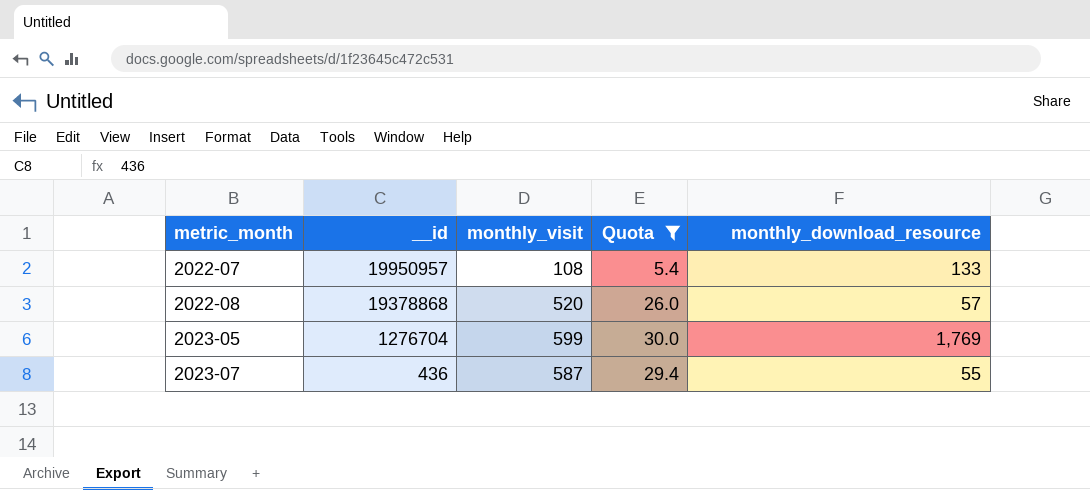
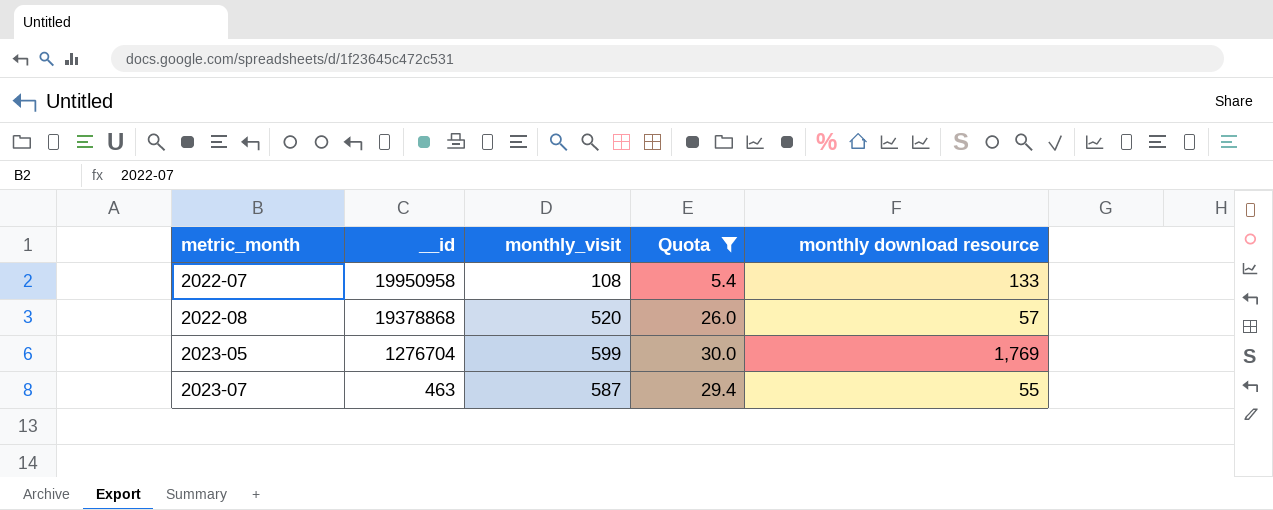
column name: monthly_download_resource -> monthly download resource
2022-07 | __id: 19950957 -> 19950958
2023-07 | __id: 436 -> 463

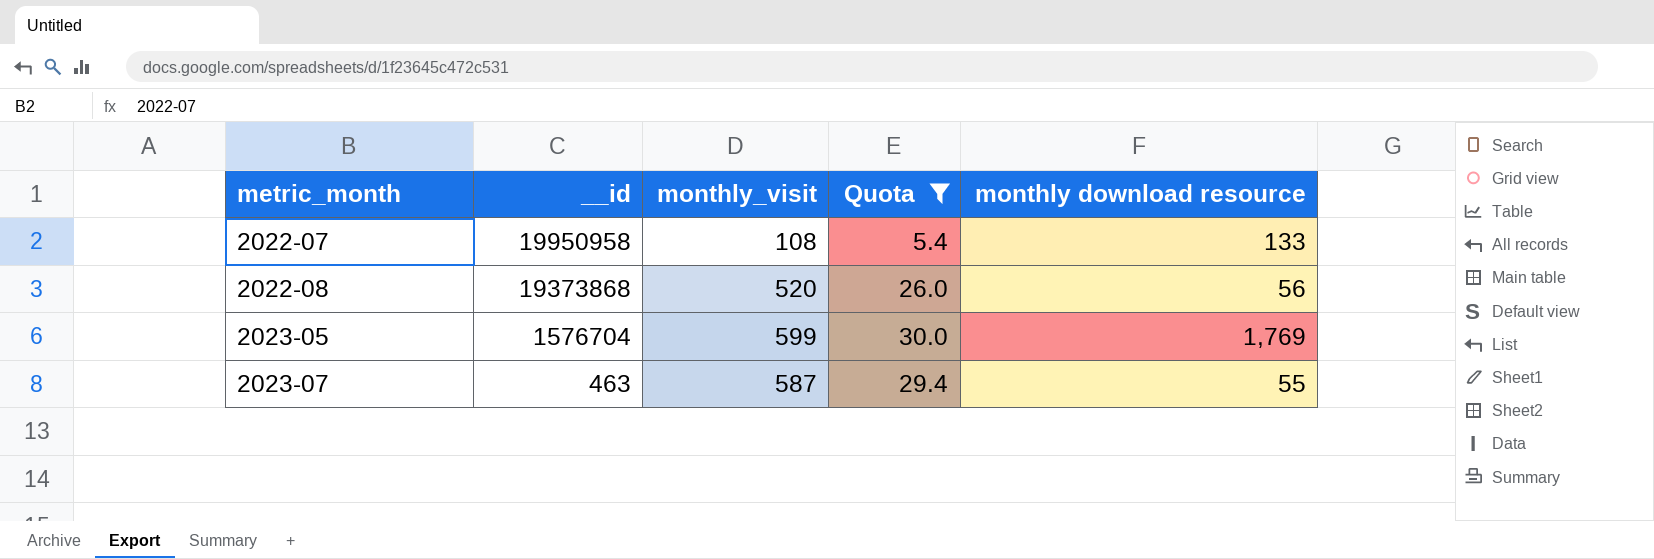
2022-08 | __id: 19378868 -> 19373868
2022-08 | monthly download resource: 57 -> 56
2023-05 | __id: 1276704 -> 1576704

